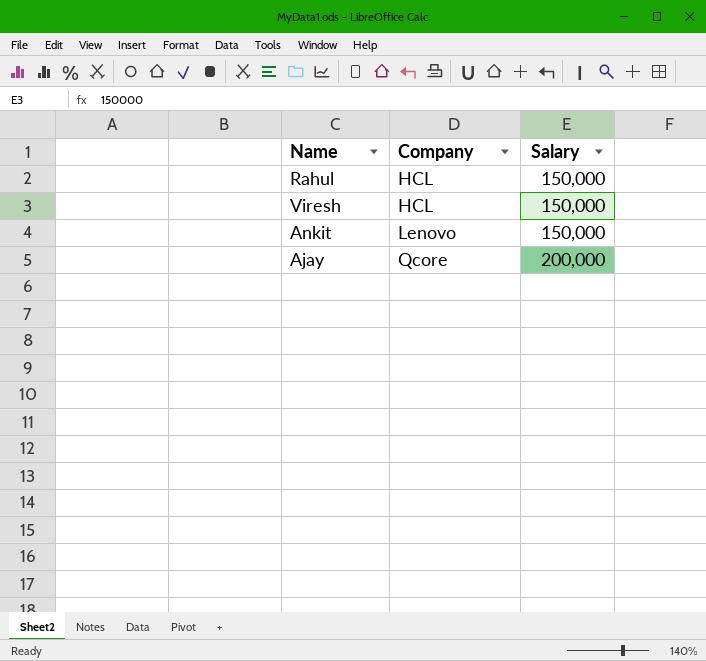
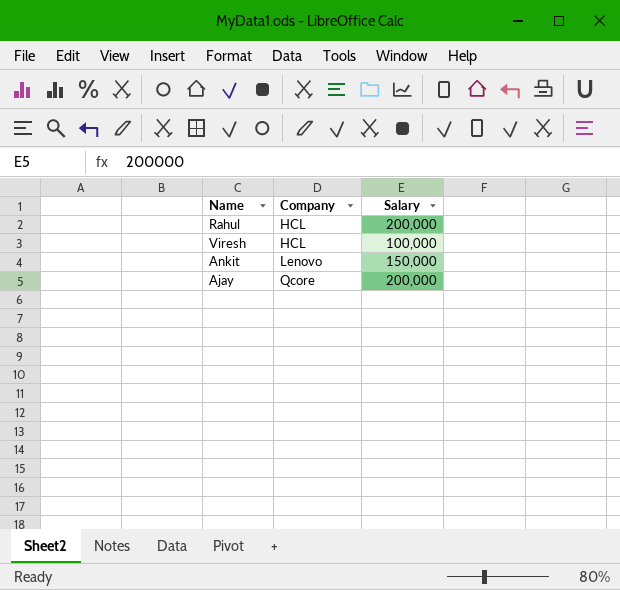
Rahul | Salary: 150,000 -> 200,000
Viresh | Salary: 150,000 -> 100,000

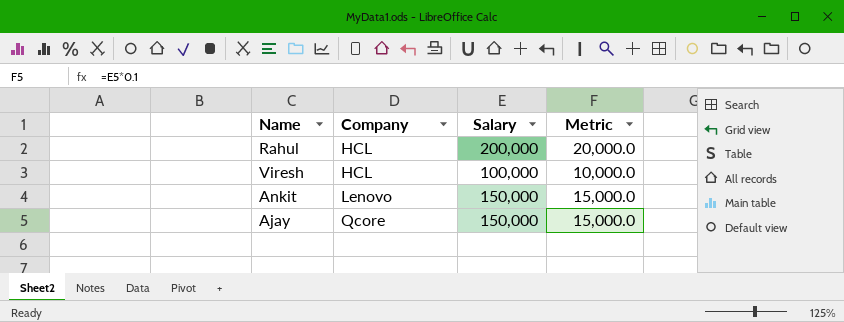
column Metric | formula: none -> [Salary] * 0.1
Ajay | Salary: 200,000 -> 150,000

